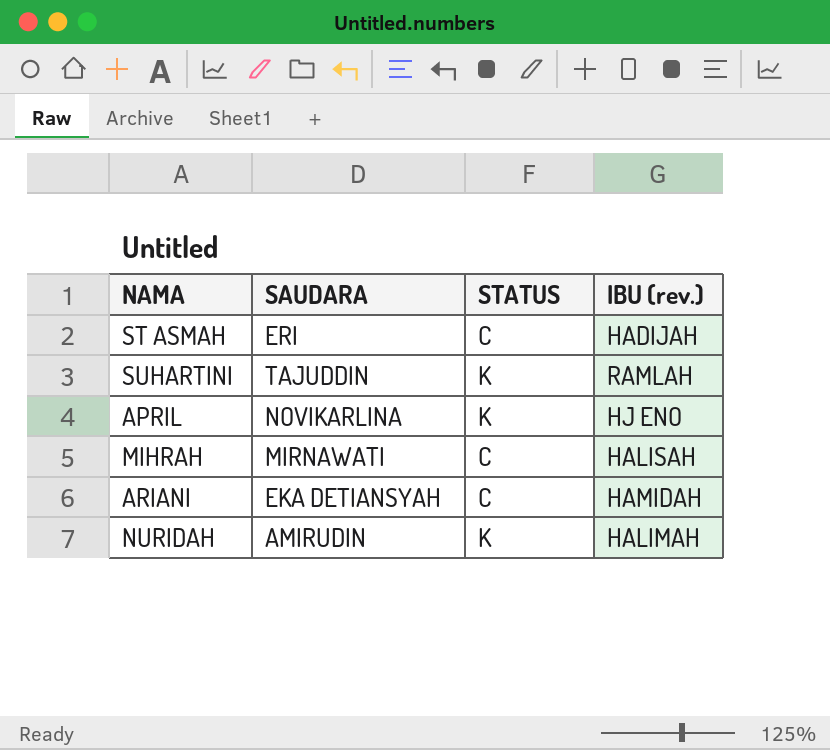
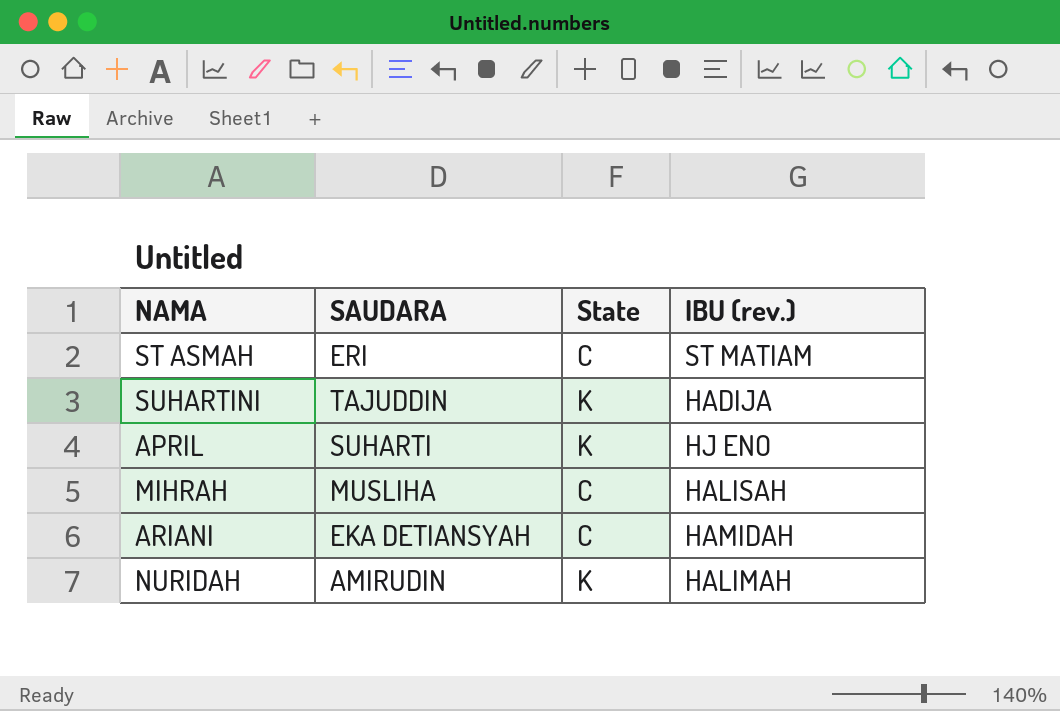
column name: STATUS -> State
ST ASMAH | IBU (rev.): HADIJAH -> ST MATIAM
SUHARTINI | IBU (rev.): RAMLAH -> HADIJA
APRIL | SAUDARA: NOVIKARLINA -> SUHARTI
MIHRAH | SAUDARA: MIRNAWATI -> MUSLIHA

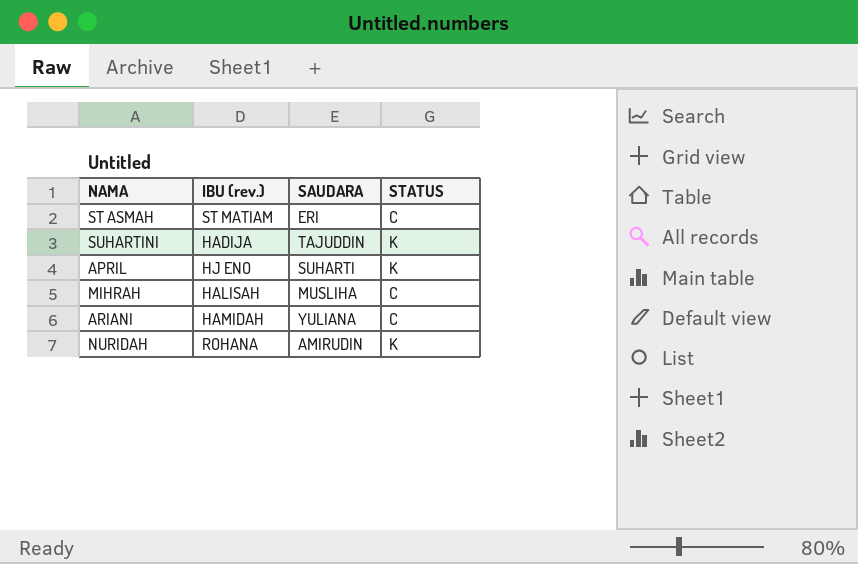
column IBU (rev.) | position: 4 -> 2
column name: State -> STATUS
ARIANI | SAUDARA: EKA DETIANSYAH -> YULIANA
NURIDAH | IBU (rev.): HALIMAH -> ROHANA

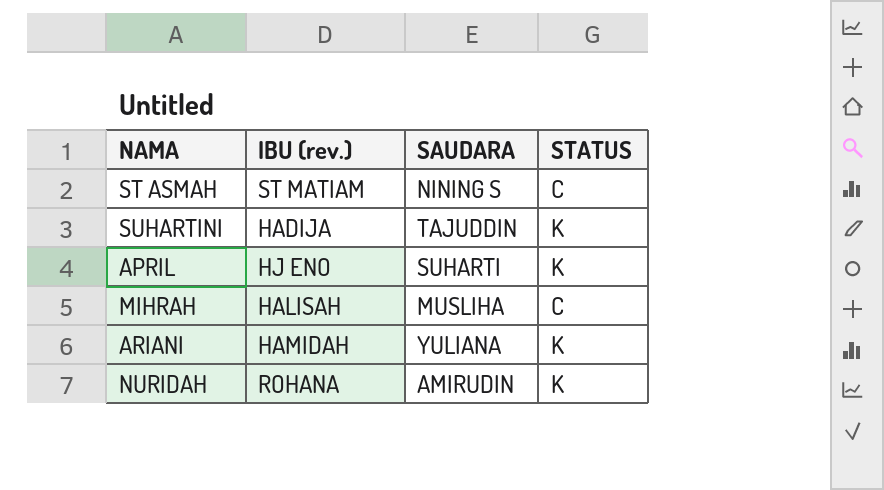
ST ASMAH | SAUDARA: ERI -> NINING S
ARIANI | STATUS: C -> K

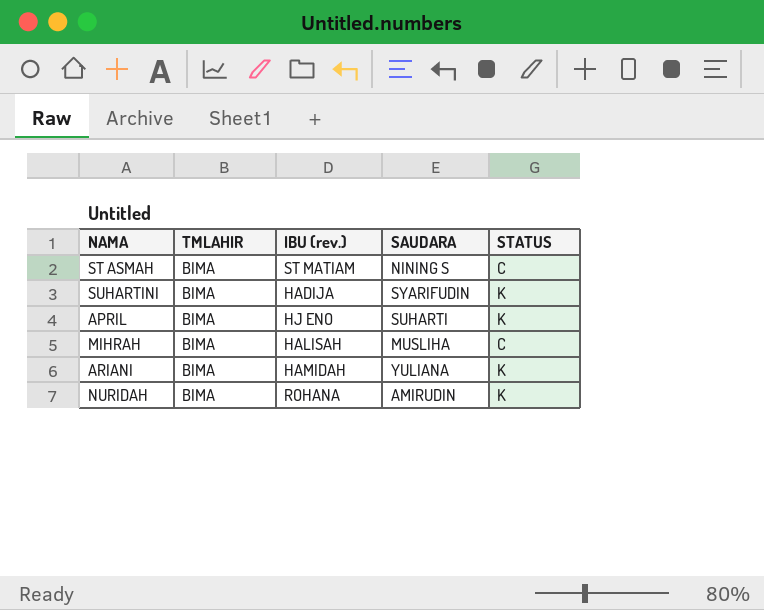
column TMLAHIR | position: none -> 2
SUHARTINI | SAUDARA: TAJUDDIN -> SYARIFUDIN

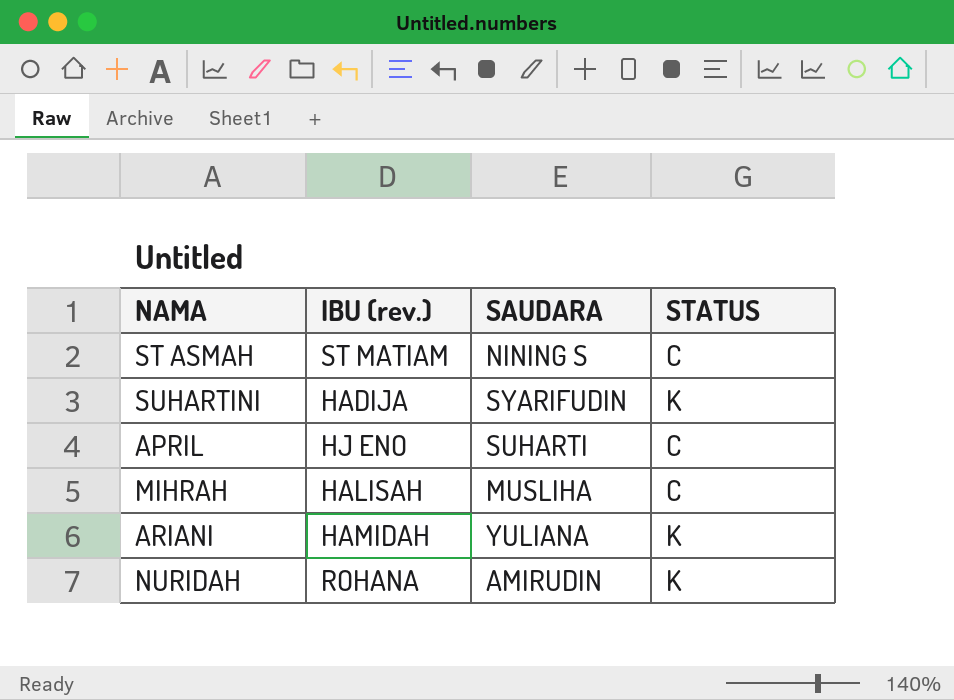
column TMLAHIR | position: 2 -> none
APRIL | STATUS: K -> C

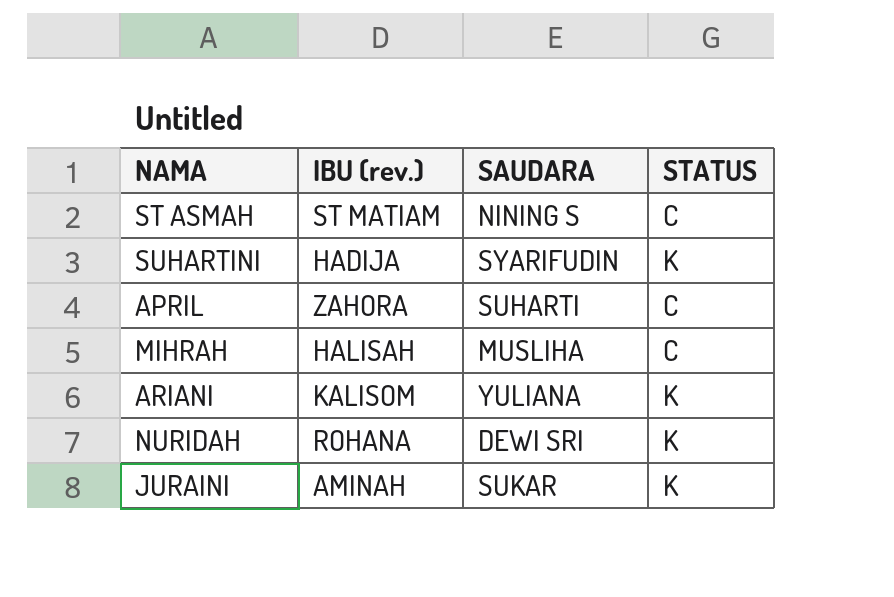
APRIL | IBU (rev.): HJ ENO -> ZAHORA
ARIANI | IBU (rev.): HAMIDAH -> KALISOM
NURIDAH | SAUDARA: AMIRUDIN -> DEWI SRI
row JURAINI: none -> AMINAH | SUKAR | K

